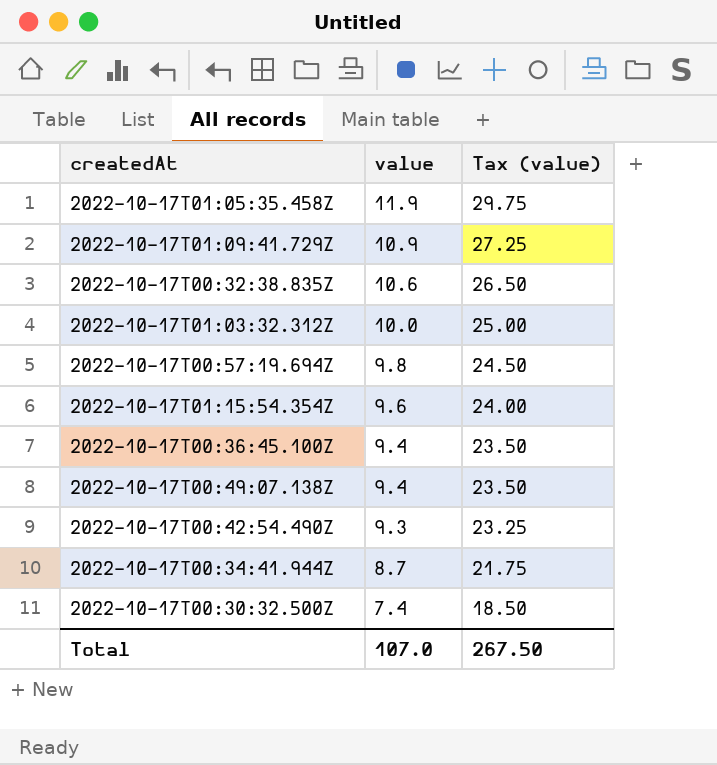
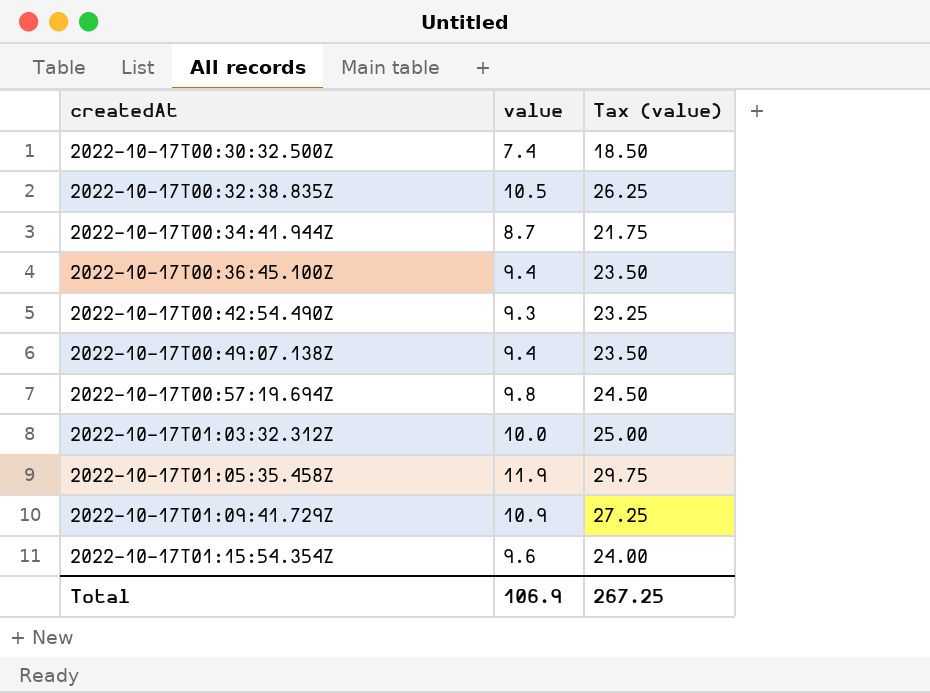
row order: value descending -> createdAt ascending
2022-10-17T00:32:38.835Z | value: 10.6 -> 10.5
2022-10-17T00:32:38.835Z | Tax (value): 26.50 -> 26.25
Total | value: 107.0 -> 106.9
Total | Tax (value): 267.50 -> 267.25

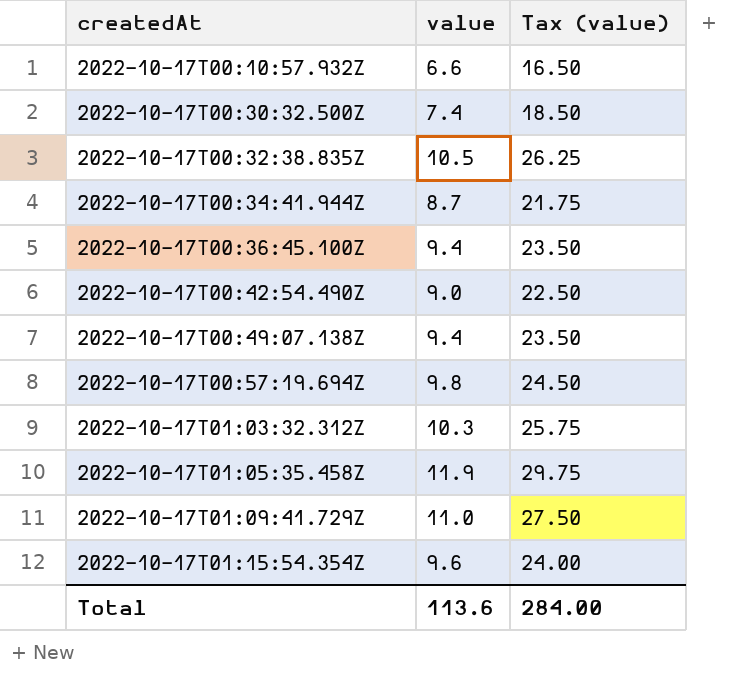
row 2022-10-17T00:10:57.932Z: none -> 6.6 | 16.50
2022-10-17T00:42:54.490Z | value: 9.3 -> 9.0
2022-10-17T00:42:54.490Z | Tax (value): 23.25 -> 22.50
2022-10-17T01:03:32.312Z | value: 10.0 -> 10.3
2022-10-17T01:03:32.312Z | Tax (value): 25.00 -> 25.75
2022-10-17T01:09:41.729Z | value: 10.9 -> 11.0
2022-10-17T01:09:41.729Z | Tax (value): 27.25 -> 27.50
Total | value: 106.9 -> 113.6
Total | Tax (value): 267.25 -> 284.00

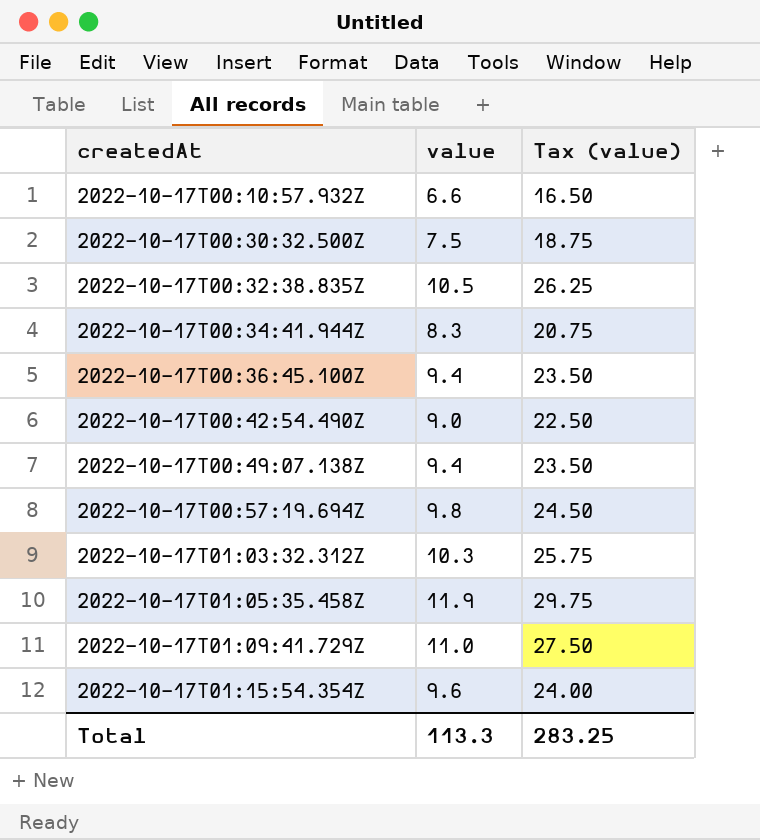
2022-10-17T00:30:32.500Z | value: 7.4 -> 7.5
2022-10-17T00:30:32.500Z | Tax (value): 18.50 -> 18.75
2022-10-17T00:34:41.944Z | value: 8.7 -> 8.3
2022-10-17T00:34:41.944Z | Tax (value): 21.75 -> 20.75
Total | value: 113.6 -> 113.3
Total | Tax (value): 284.00 -> 283.25

